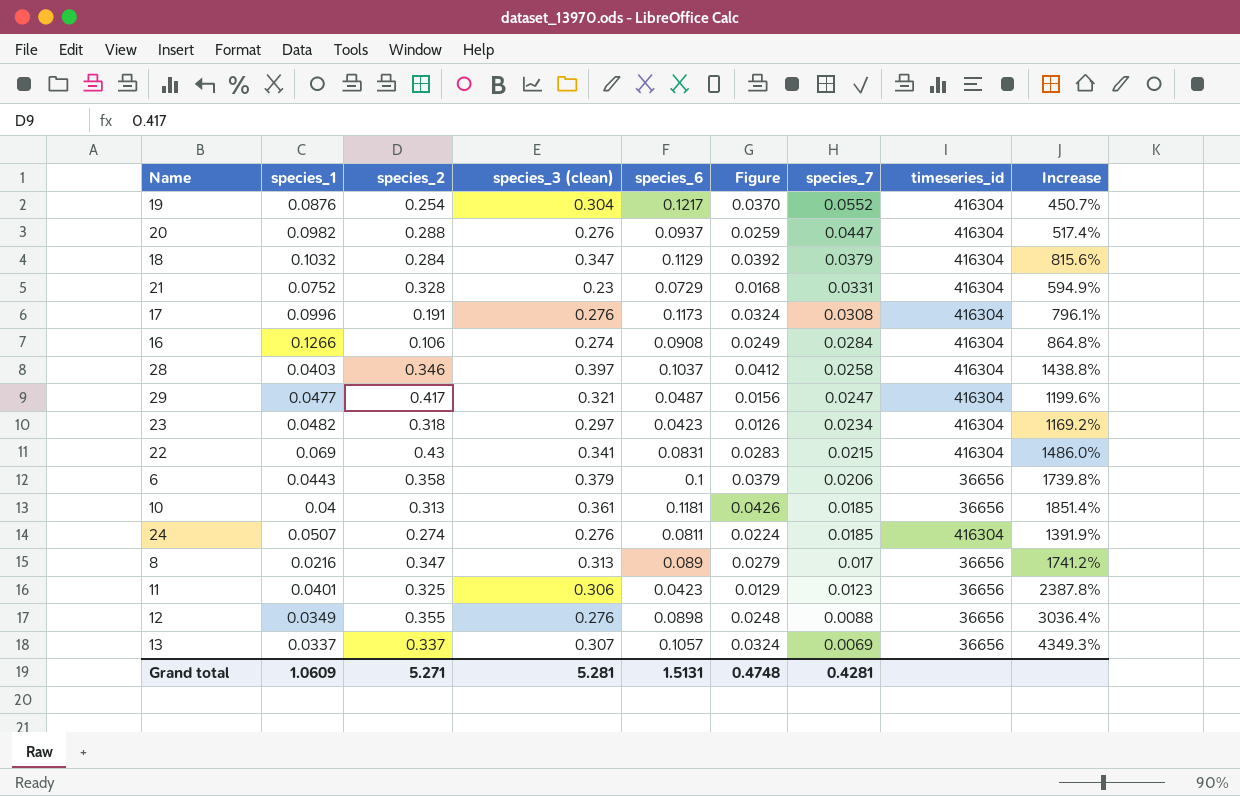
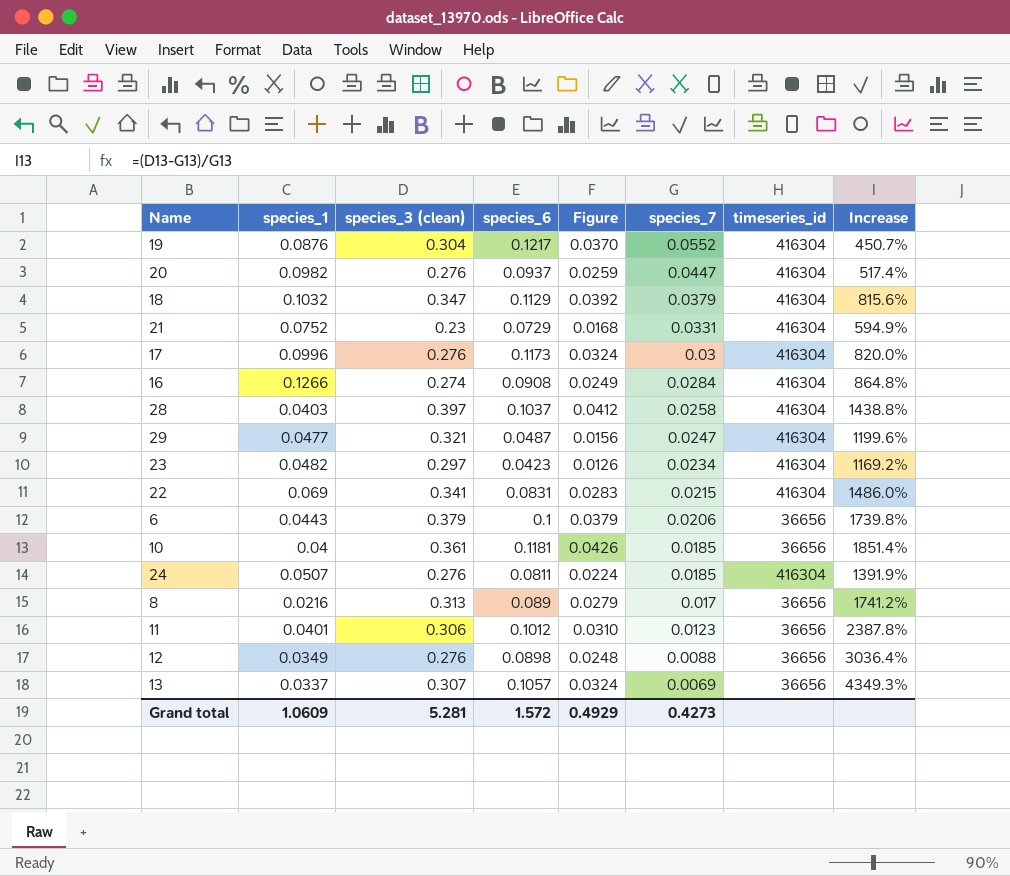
column species_2 | position: 3 -> none
17 | species_7: 0.0308 -> 0.03
17 | Increase: 796.1% -> 820.0%
11 | species_6: 0.0423 -> 0.1012
11 | Figure: 0.0129 -> 0.0310
Grand total | species_6: 1.5131 -> 1.572
Grand total | Figure: 0.4748 -> 0.4929
Grand total | species_7: 0.4281 -> 0.4273

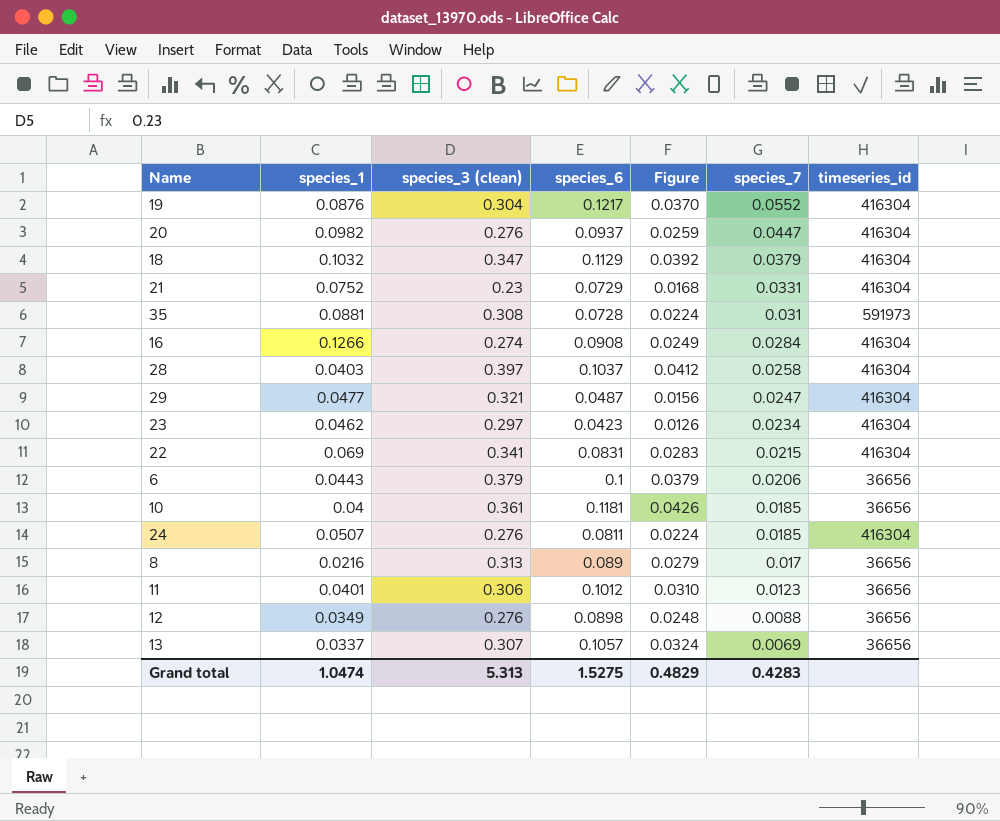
column Increase | formula: ([species_3 (clean)] - [species_7]) / [species_7] -> none
row 17: 0.0996 | 0.276 | 0.1173 | 0.0324 | 0.03 | 416304 | 820.0% -> none
row 35: none -> 0.0881 | 0.308 | 0.0728 | 0.0224 | 0.031 | 591973
23 | species_1: 0.0482 -> 0.0462
Grand total | species_1: 1.0609 -> 1.0474
Grand total | species_3 (clean): 5.281 -> 5.313
Grand total | species_6: 1.572 -> 1.5275
Grand total | Figure: 0.4929 -> 0.4829
Grand total | species_7: 0.4273 -> 0.4283

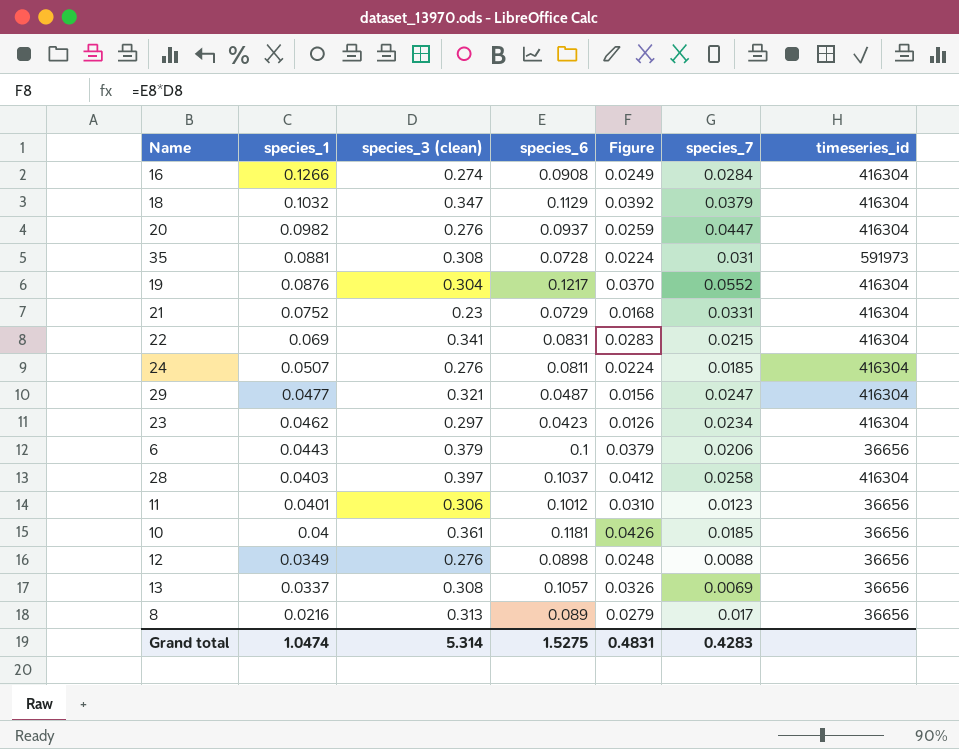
row order: species_7 descending -> species_1 descending
13 | species_3 (clean): 0.307 -> 0.308
13 | Figure: 0.0324 -> 0.0326
Grand total | species_3 (clean): 5.313 -> 5.314
Grand total | Figure: 0.4829 -> 0.4831

